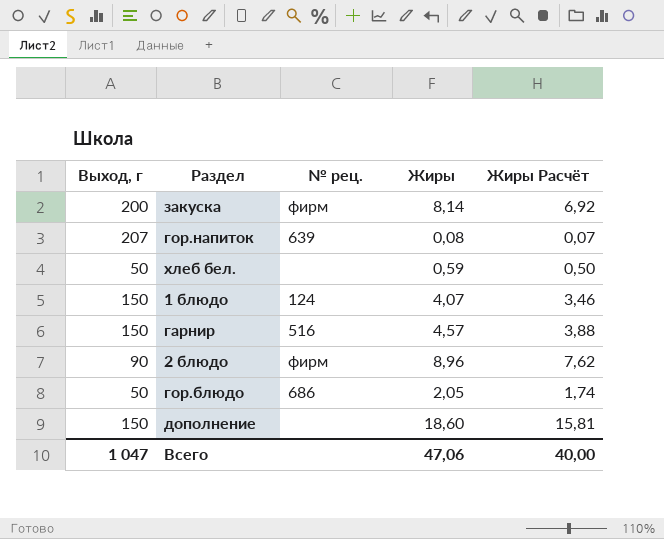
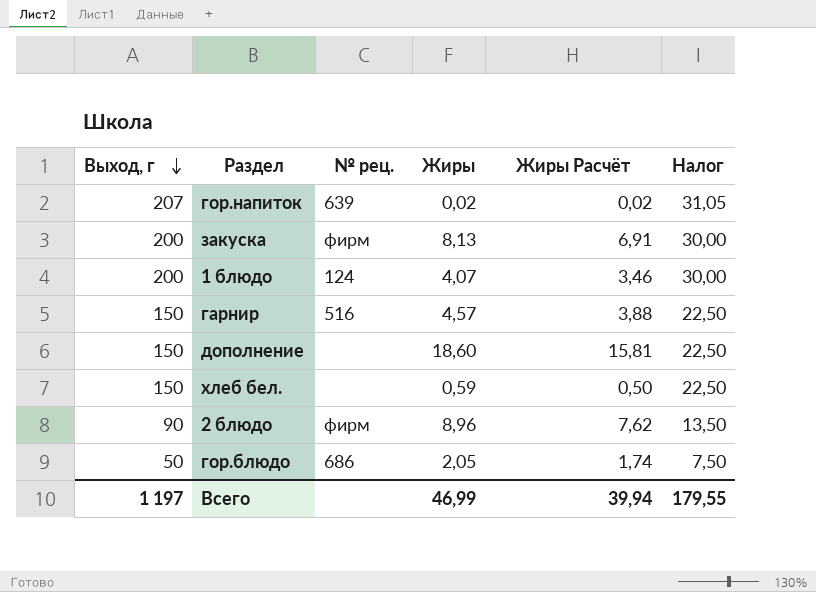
row order: none -> Выход, г descending
column Налог | formula: none -> [Выход, г] * 0,15
гор.напиток | Жиры: 0,08 -> 0,02
гор.напиток | Жиры Расчёт: 0,07 -> 0,02
закуска | Жиры: 8,14 -> 8,13
закуска | Жиры Расчёт: 6,92 -> 6,91
1 блюдо | Выход, г: 150 -> 200
хлеб бел. | Выход, г: 50 -> 150
Всего | Выход, г: 1 047 -> 1 197
Всего | Жиры: 47,06 -> 46,99
Всего | Жиры Расчёт: 40,00 -> 39,94

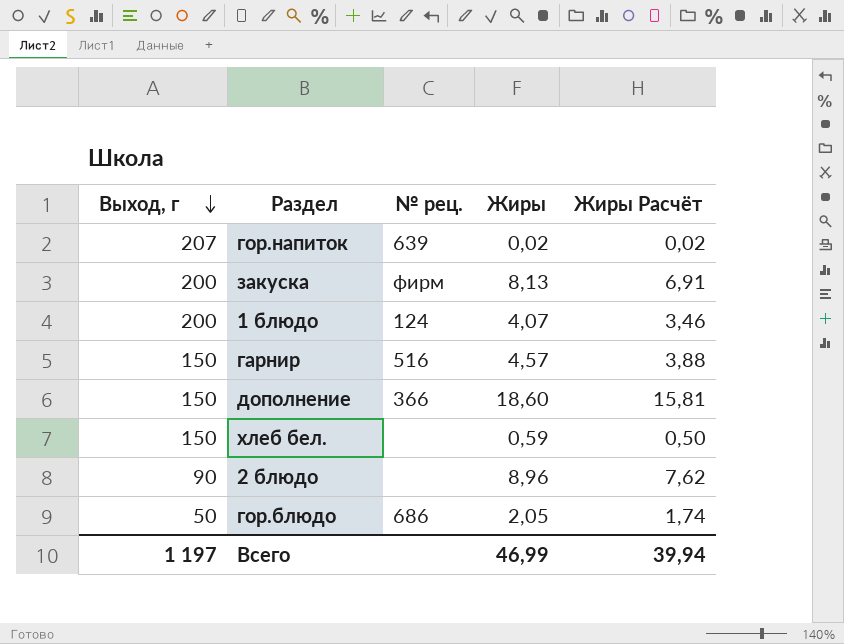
column Налог | formula: [Выход, г] * 0,15 -> none
дополнение | № рец.: none -> 366
2 блюдо | № рец.: фирм -> none

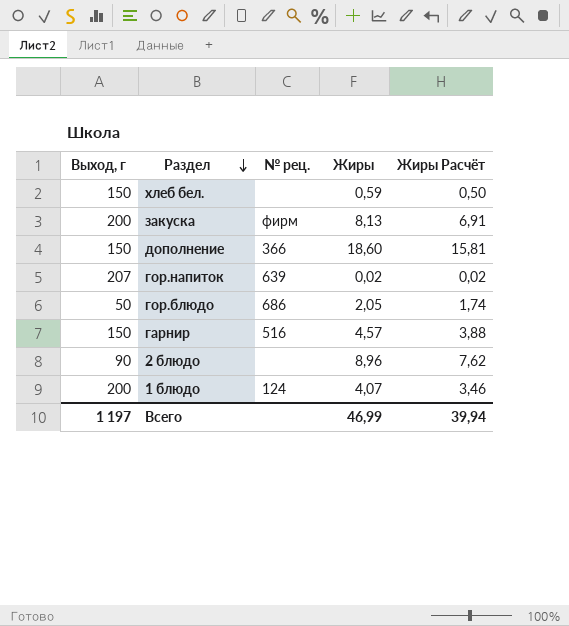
row order: Выход, г descending -> Раздел descending

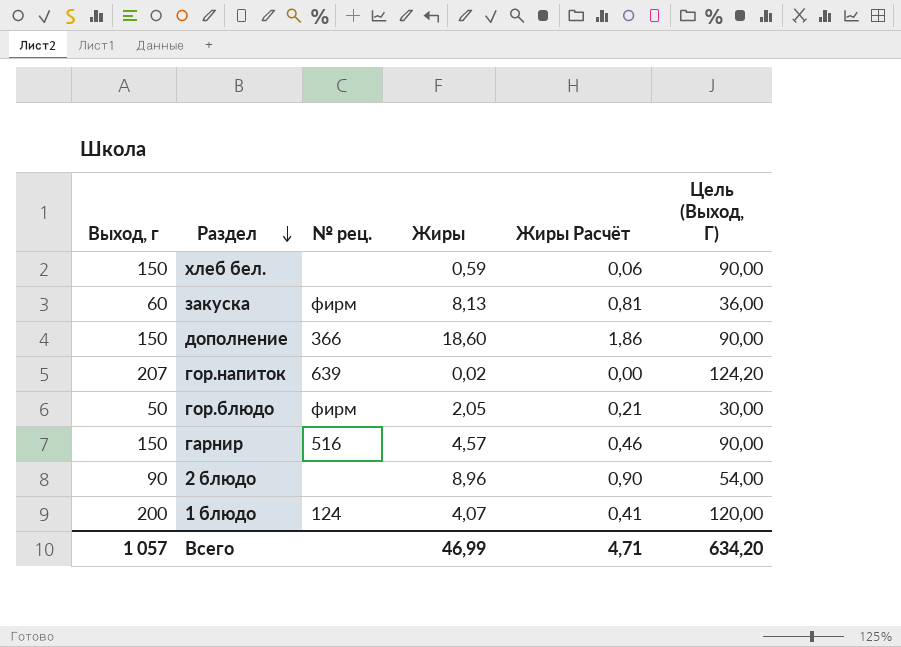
column Жиры Расчёт | formula: [Жиры] * 0,85 -> [Жиры] * 0,1
column Цель (Выход, Г) | formula: none -> [Выход, г] * 0,6
закуска | Выход, г: 200 -> 60
гор.блюдо | № рец.: 686 -> фирм
Всего | Выход, г: 1 197 -> 1 057
Всего | Жиры Расчёт: 39,94 -> 4,71

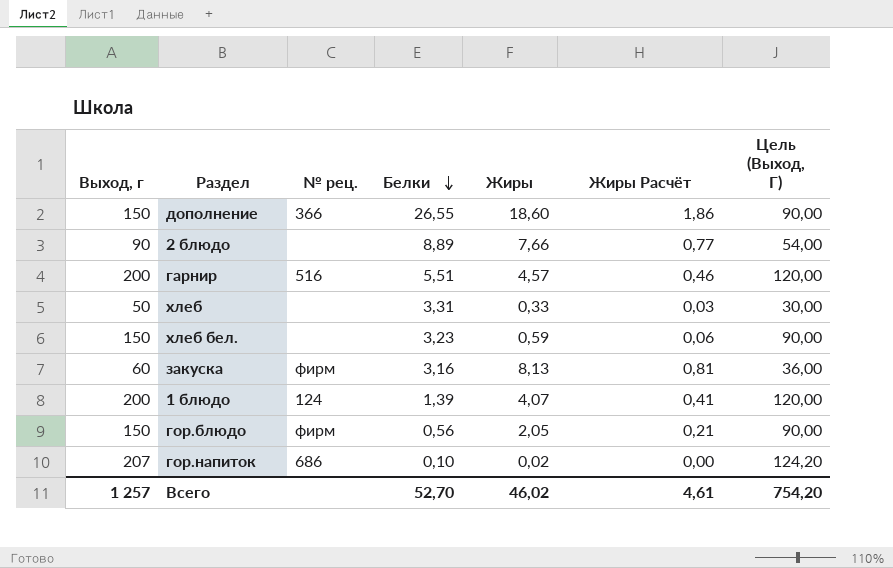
row order: Раздел descending -> Белки descending
column Белки | position: none -> 4
2 блюдо | Жиры: 8,96 -> 7,66
2 блюдо | Жиры Расчёт: 0,90 -> 0,77
гарнир | Выход, г: 150 -> 200
гарнир | Цель (Выход, Г): 90,00 -> 120,00
row хлеб: none -> 50 | none | 3,31 | 0,33 | 0,03 | 30,00
гор.блюдо | Выход, г: 50 -> 150
гор.блюдо | Цель (Выход, Г): 30,00 -> 90,00
гор.напиток | № рец.: 639 -> 686
Всего | Выход, г: 1 057 -> 1 257
Всего | Жиры: 46,99 -> 46,02
Всего | Жиры Расчёт: 4,71 -> 4,61
Всего | Цель (Выход, Г): 634,20 -> 754,20

